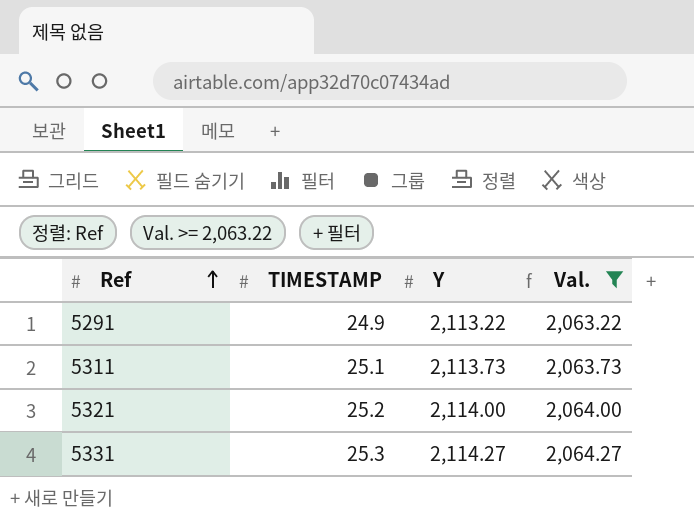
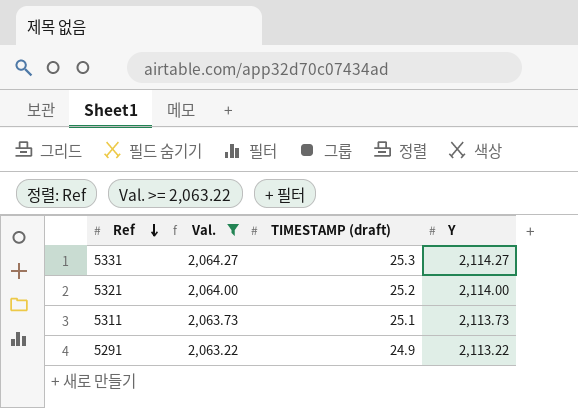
row order: Ref ascending -> Ref descending
column Val. | position: 4 -> 2
column name: TIMESTAMP -> TIMESTAMP (draft)

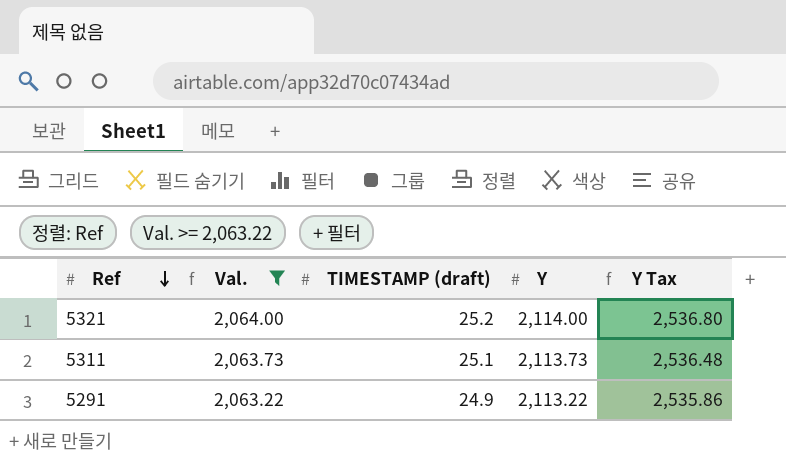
column Y Tax | formula: none -> [Y] * 1.2
row 5331: 2,064.27 | 25.3 | 2,114.27 -> none

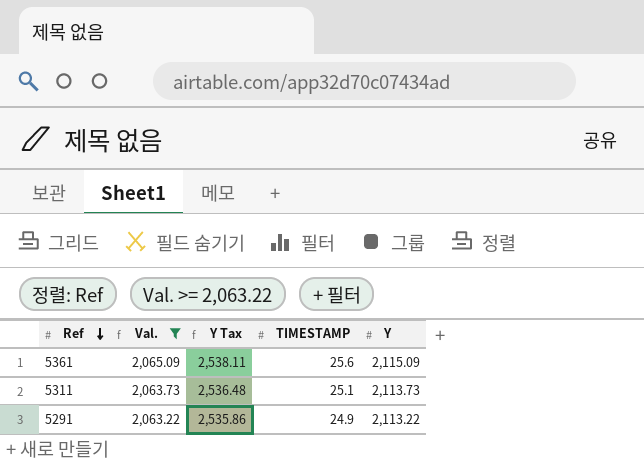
column Y Tax | position: 5 -> 3
column name: TIMESTAMP (draft) -> TIMESTAMP
row 5321: 2,064.00 | 25.2 | 2,114.00 | 2,536.80 -> none
row 5361: none -> 2,065.09 | 2,538.11 | 25.6 | 2,115.09

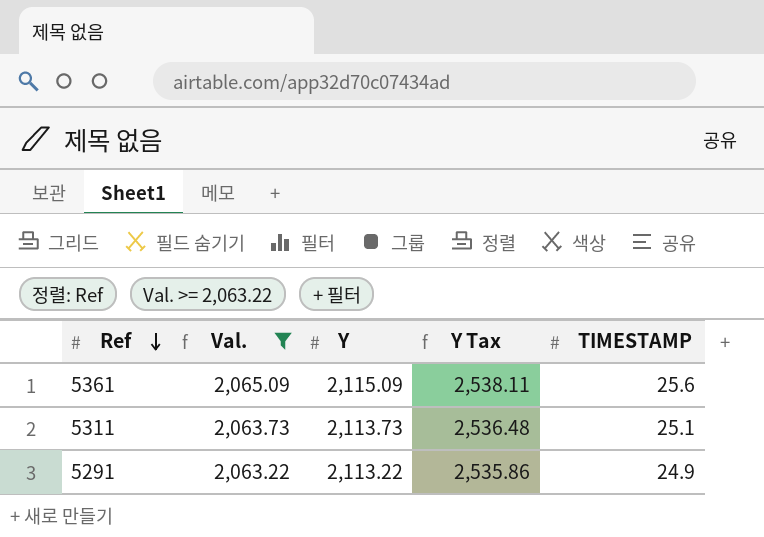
column Y | position: 5 -> 3

